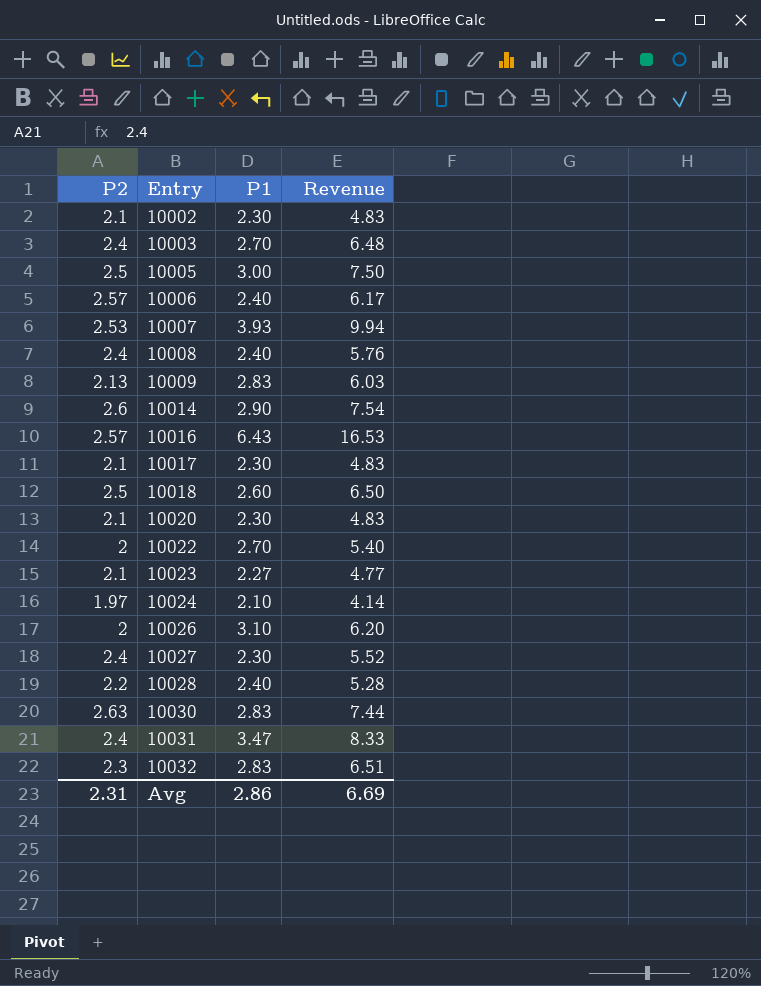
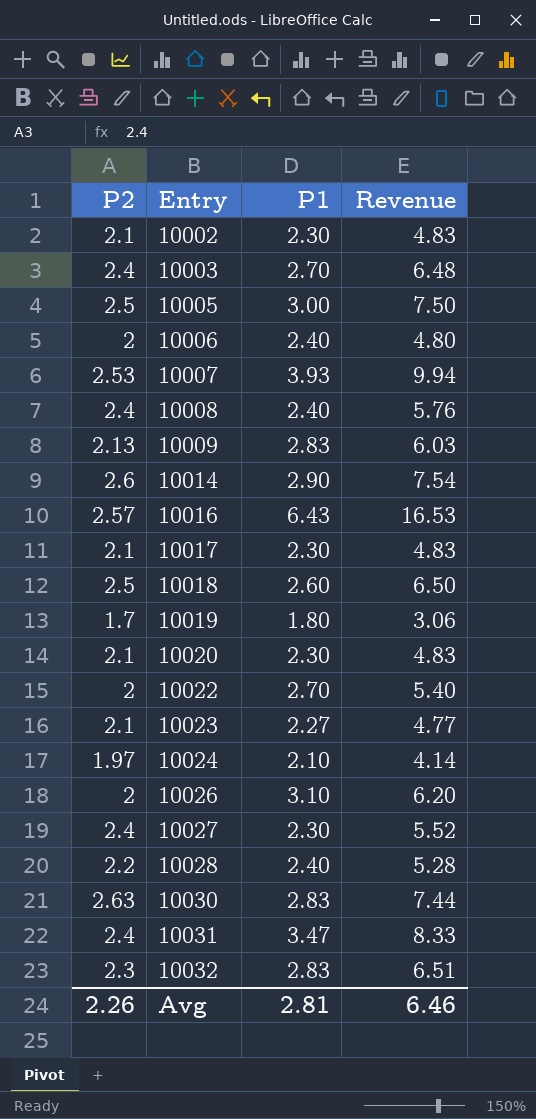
10006 | P2: 2.57 -> 2
10006 | Revenue: 6.17 -> 4.80
row 10019: none -> 1.7 | 1.80 | 3.06
Avg | P2: 2.31 -> 2.26
Avg | P1: 2.86 -> 2.81
Avg | Revenue: 6.69 -> 6.46

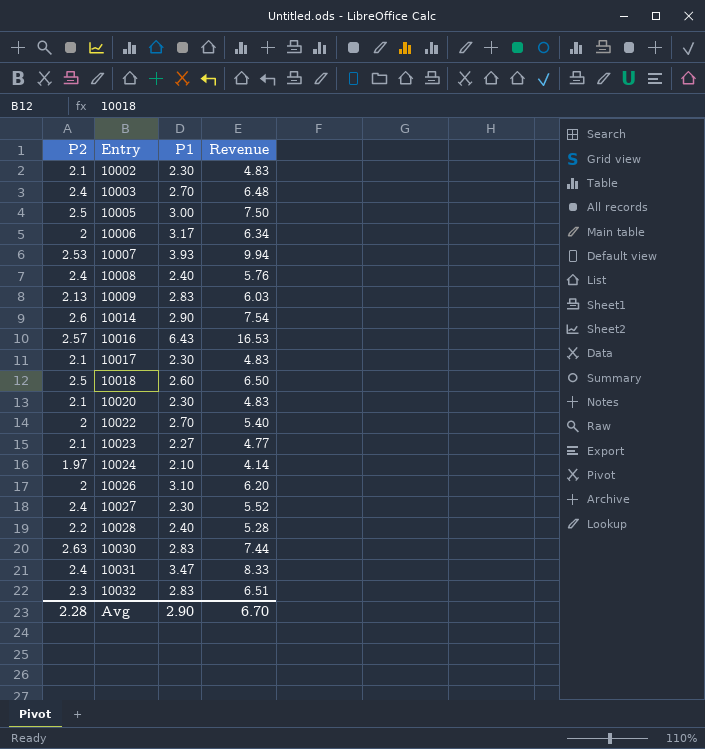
row 10019: 1.7 | 1.80 | 3.06 -> none
10006 | P1: 2.40 -> 3.17
10006 | Revenue: 4.80 -> 6.34
Avg | P2: 2.26 -> 2.28
Avg | P1: 2.81 -> 2.90
Avg | Revenue: 6.46 -> 6.70

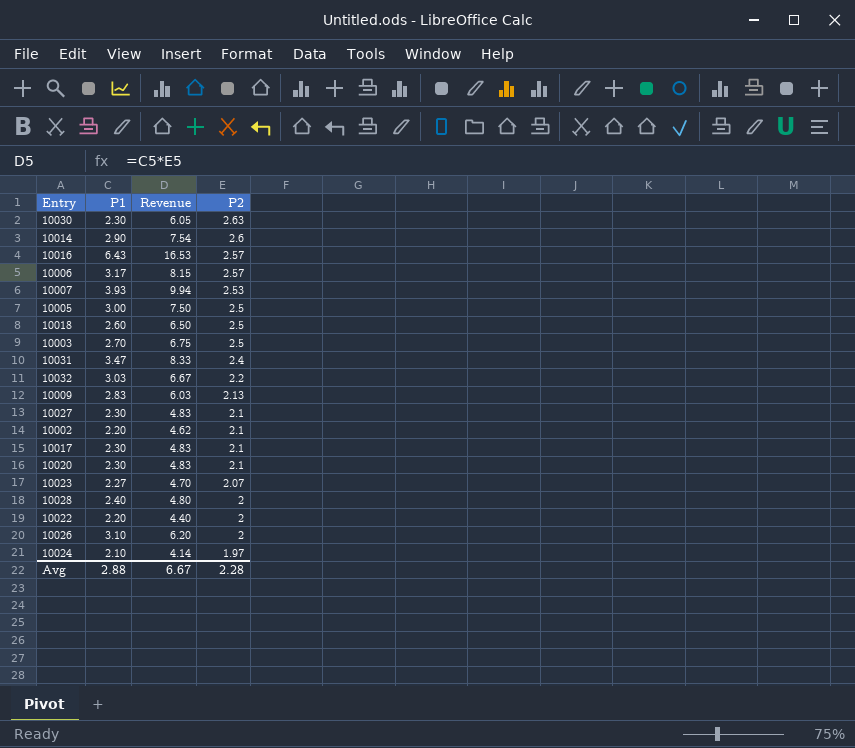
row order: Entry ascending -> P2 descending
column P2 | position: 1 -> 4
row 10008: 2.4 | 2.40 | 5.76 -> none
10030 | P1: 2.83 -> 2.30
10030 | Revenue: 7.44 -> 6.05
10006 | Revenue: 6.34 -> 8.15
10006 | P2: 2 -> 2.57
10003 | Revenue: 6.48 -> 6.75
10003 | P2: 2.4 -> 2.5
10032 | P1: 2.83 -> 3.03
10032 | Revenue: 6.51 -> 6.67
10032 | P2: 2.3 -> 2.2
10027 | Revenue: 5.52 -> 4.83
10027 | P2: 2.4 -> 2.1
10002 | P1: 2.30 -> 2.20
10002 | Revenue: 4.83 -> 4.62
10023 | Revenue: 4.77 -> 4.70
10023 | P2: 2.1 -> 2.07
10028 | Revenue: 5.28 -> 4.80
10028 | P2: 2.2 -> 2
10022 | P1: 2.70 -> 2.20
10022 | Revenue: 5.40 -> 4.40
Avg | P1: 2.90 -> 2.88
Avg | Revenue: 6.70 -> 6.67

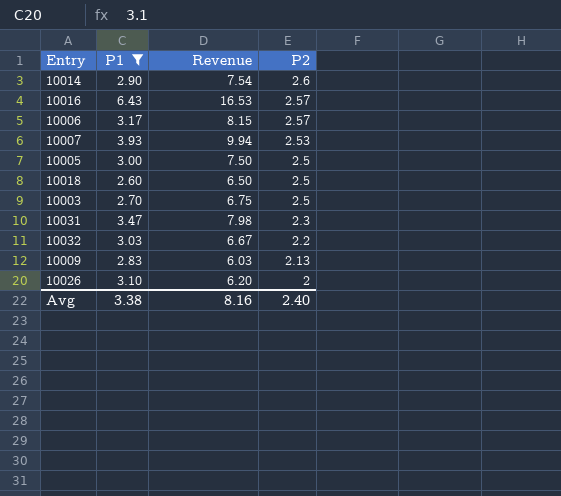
filter: none -> P1 >= 2.60
10031 | Revenue: 8.33 -> 7.98
10031 | P2: 2.4 -> 2.3
Avg | P1: 2.88 -> 3.38
Avg | Revenue: 6.67 -> 8.16
Avg | P2: 2.28 -> 2.40

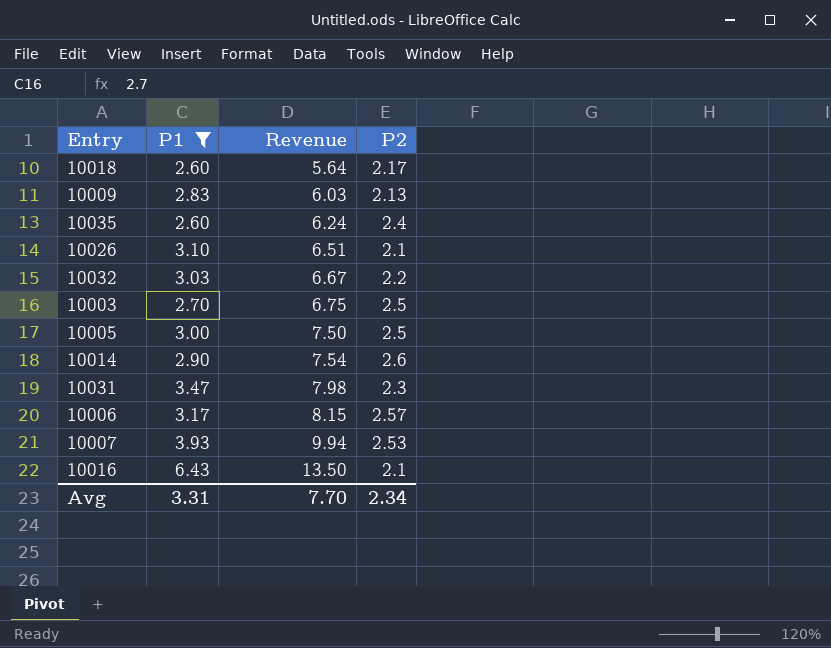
row order: P2 descending -> Revenue ascending
10018 | Revenue: 6.50 -> 5.64
10018 | P2: 2.5 -> 2.17
row 10035: none -> 2.60 | 6.24 | 2.4
10026 | Revenue: 6.20 -> 6.51
10026 | P2: 2 -> 2.1
10016 | Revenue: 16.53 -> 13.50
10016 | P2: 2.57 -> 2.1
Avg | P1: 3.38 -> 3.31
Avg | Revenue: 8.16 -> 7.70
Avg | P2: 2.40 -> 2.34

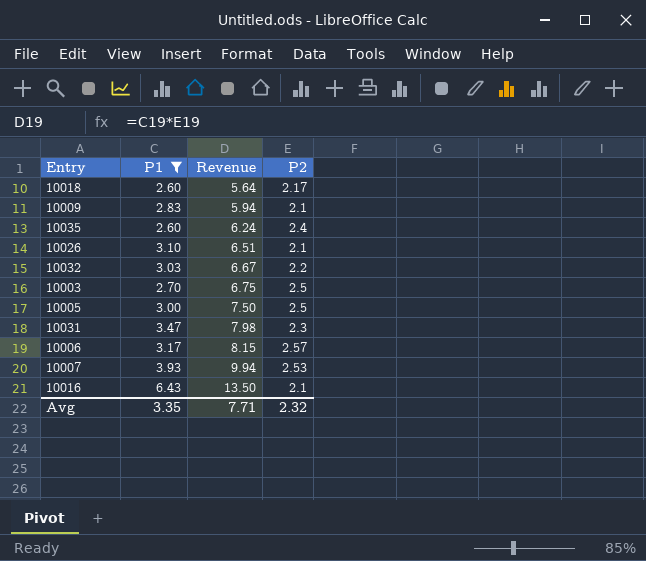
row 10014: 2.90 | 7.54 | 2.6 -> none
10009 | Revenue: 6.03 -> 5.94
10009 | P2: 2.13 -> 2.1
Avg | P1: 3.31 -> 3.35
Avg | Revenue: 7.70 -> 7.71
Avg | P2: 2.34 -> 2.32

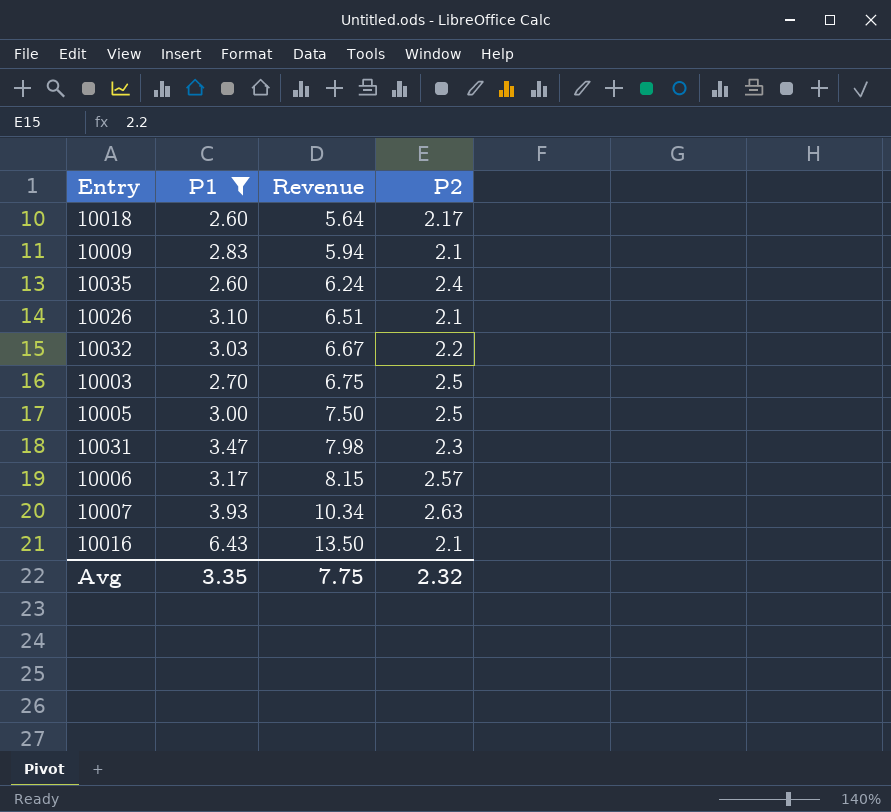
10007 | Revenue: 9.94 -> 10.34
10007 | P2: 2.53 -> 2.63
Avg | Revenue: 7.71 -> 7.75

